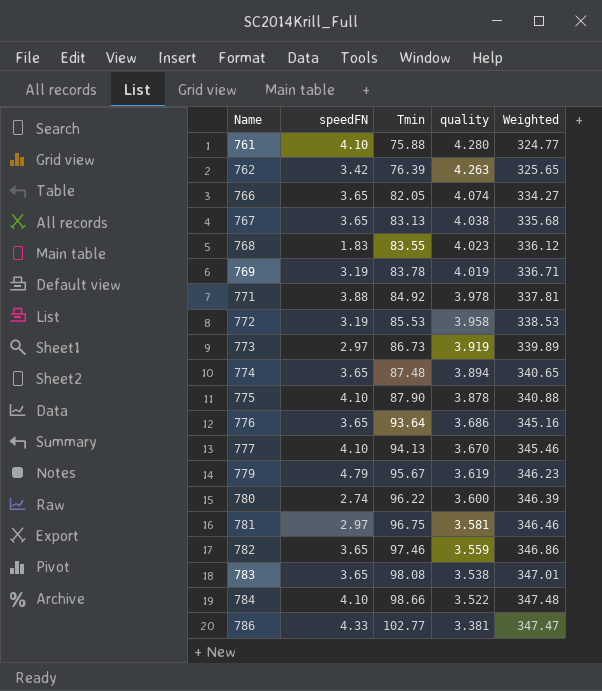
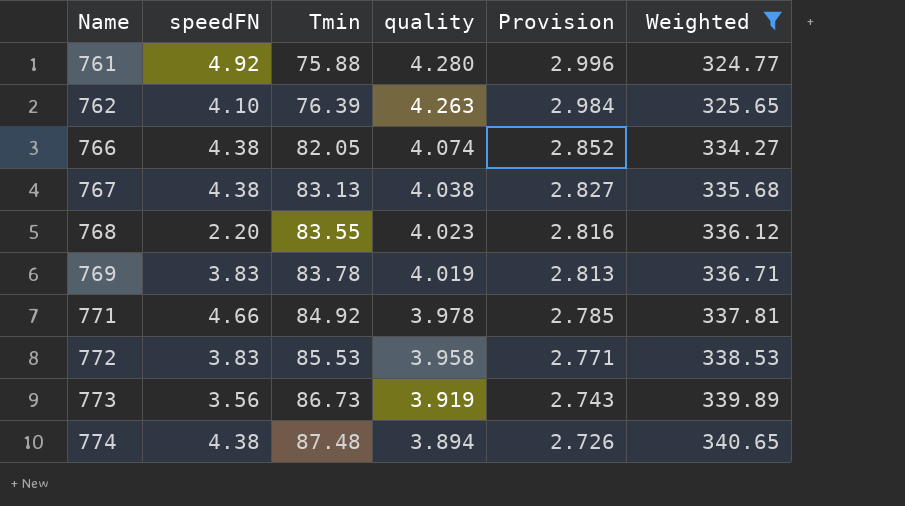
filter: none -> Weighted <= 340.65
column Provision | formula: none -> [quality] * 0.7
761 | speedFN: 4.10 -> 4.92
762 | speedFN: 3.42 -> 4.10
766 | speedFN: 3.65 -> 4.38
767 | speedFN: 3.65 -> 4.38
768 | speedFN: 1.83 -> 2.20
769 | speedFN: 3.19 -> 3.83
771 | speedFN: 3.88 -> 4.66
772 | speedFN: 3.19 -> 3.83
773 | speedFN: 2.97 -> 3.56
774 | speedFN: 3.65 -> 4.38

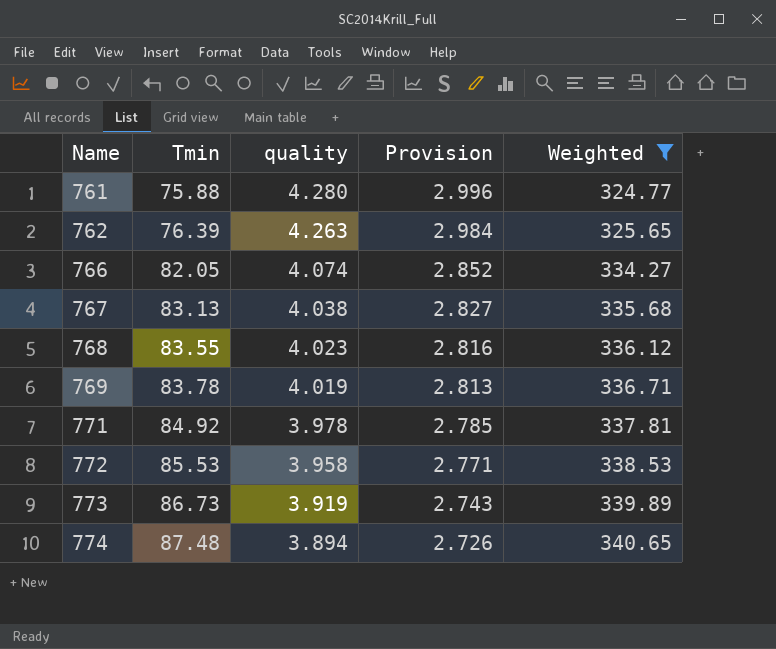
column speedFN | position: 2 -> none

